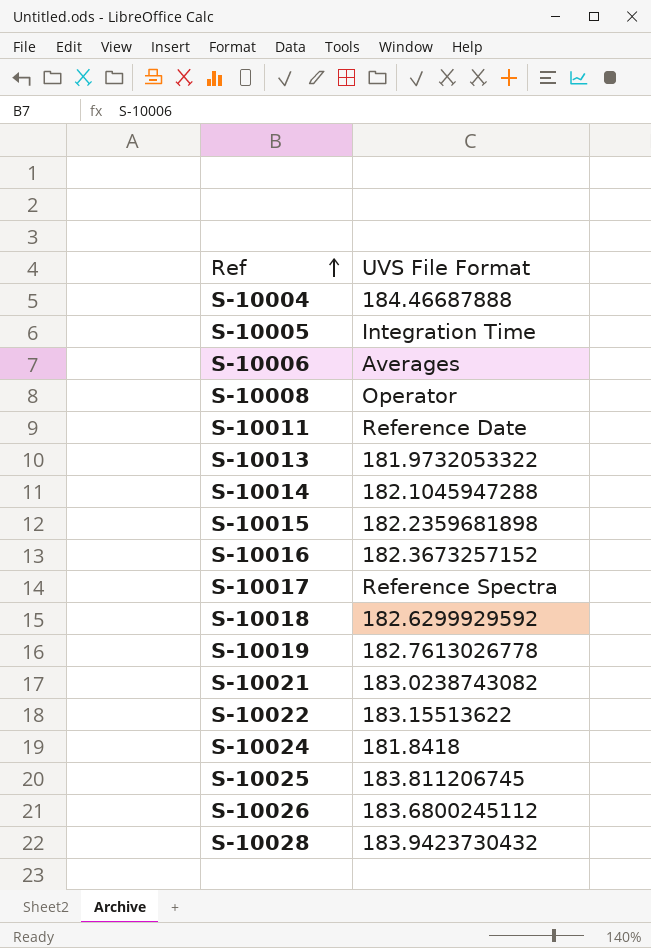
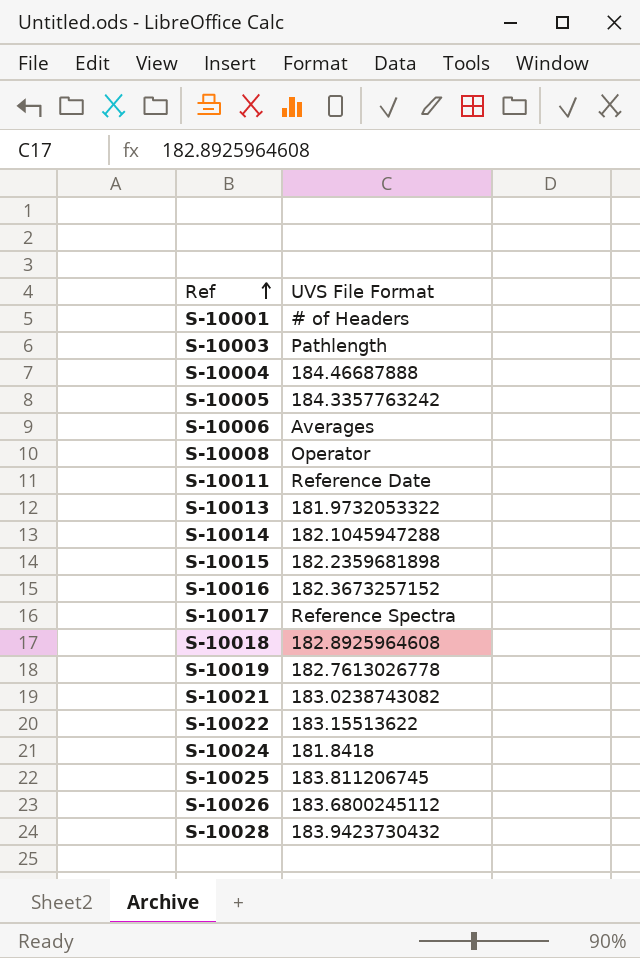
row S-10001: none -> # of Headers
row S-10003: none -> Pathlength
S-10005 | UVS File Format: Integration Time -> 184.3357763242
S-10018 | UVS File Format: 182.6299929592 -> 182.8925964608

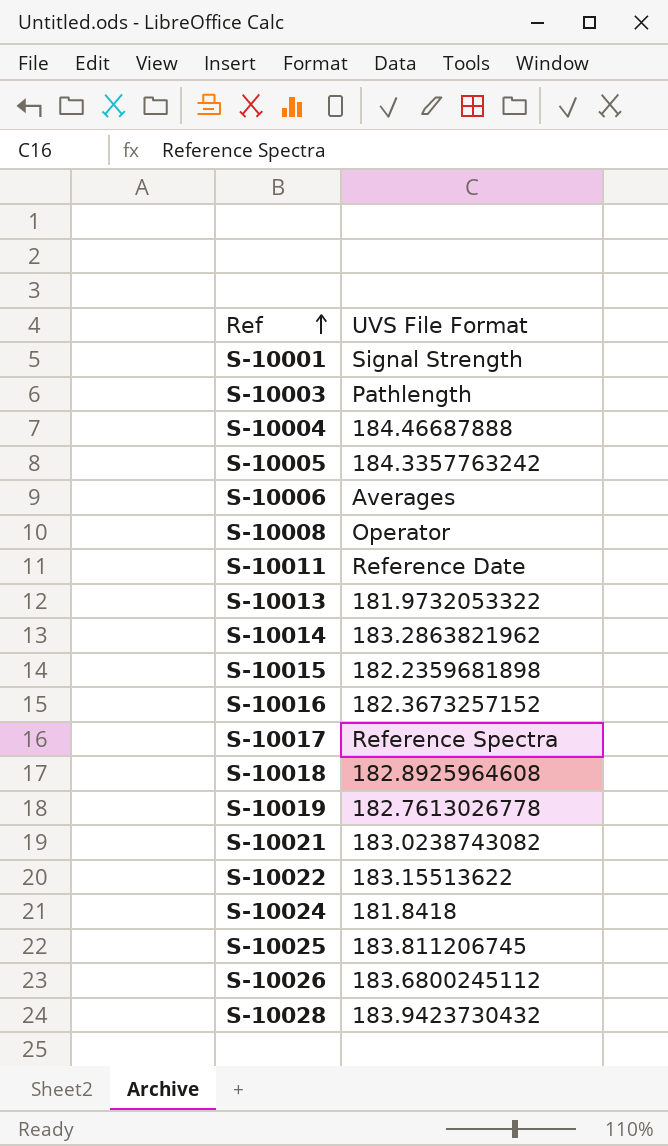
S-10001 | UVS File Format: # of Headers -> Signal Strength
S-10014 | UVS File Format: 182.1045947288 -> 183.2863821962

